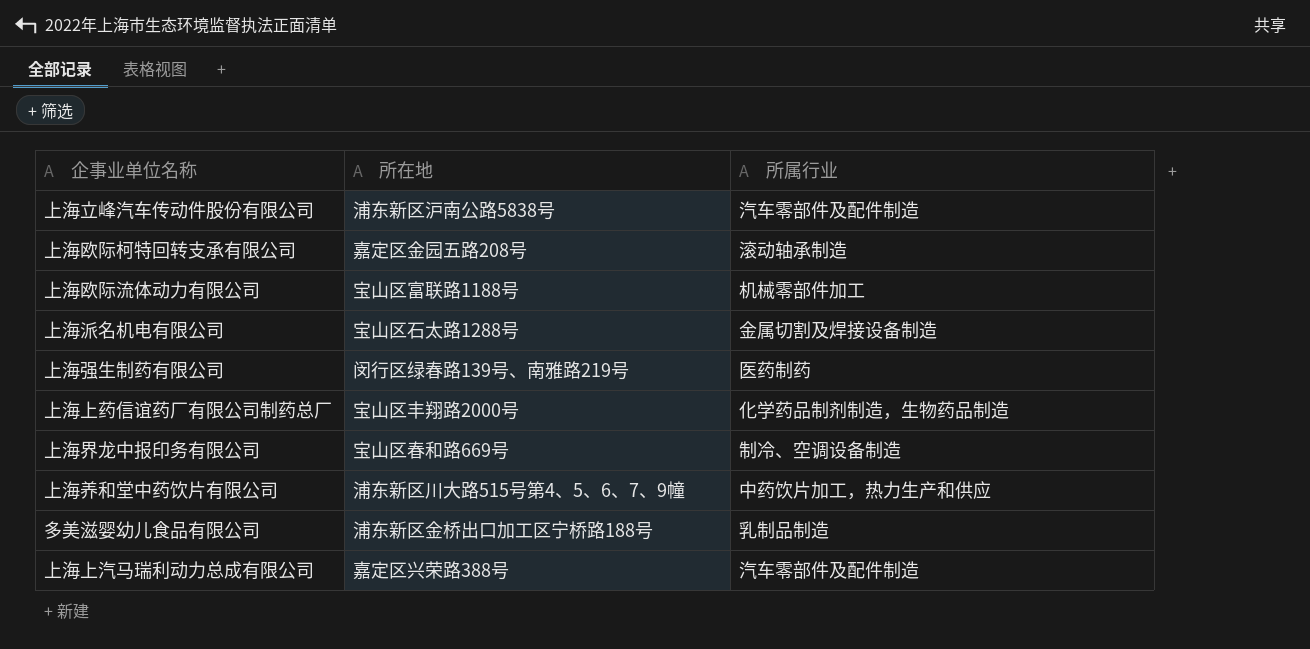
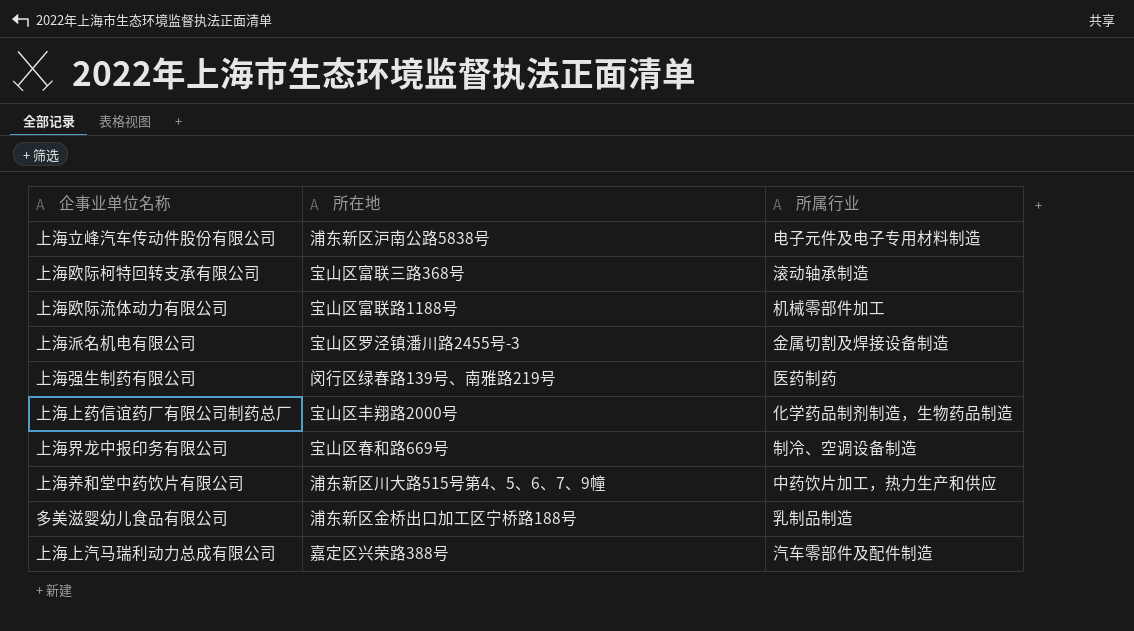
上海立峰汽车传动件股份有限公司 | 所属行业: 汽车零部件及配件制造 -> 电子元件及电子专用材料制造
上海欧际柯特回转支承有限公司 | 所在地: 嘉定区金园五路208号 -> 宝山区富联三路368号
上海派名机电有限公司 | 所在地: 宝山区石太路1288号 -> 宝山区罗泾镇潘川路2455号-3

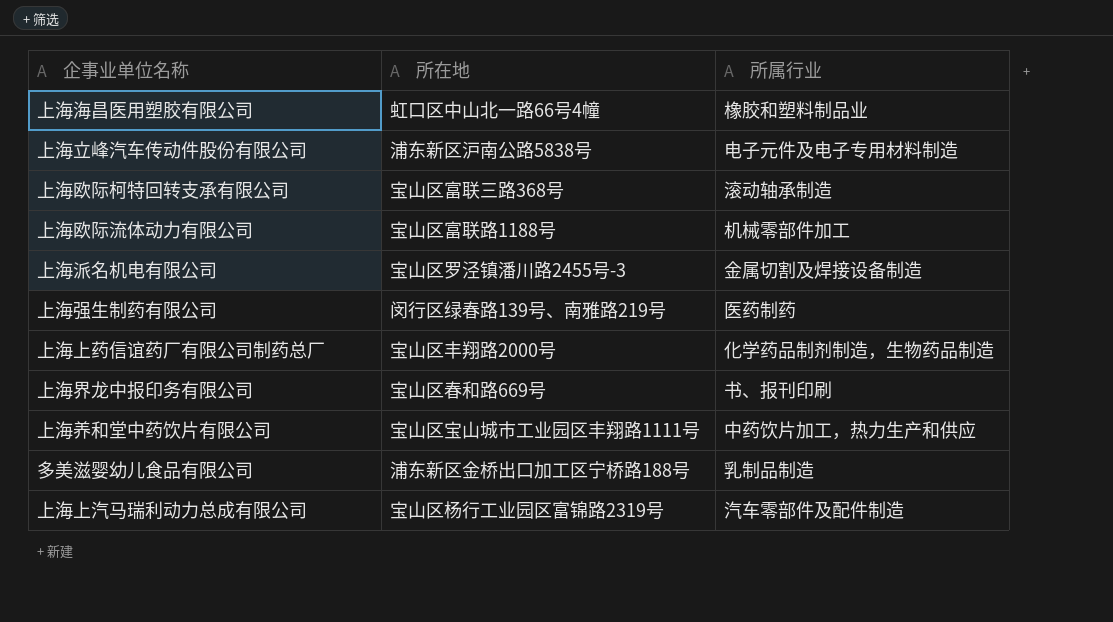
row 上海海昌医用塑胶有限公司: none -> 虹口区中山北一路66号4幢 | 橡胶和塑料制品业
上海界龙中报印务有限公司 | 所属行业: 制冷、空调设备制造 -> 书、报刊印刷
上海养和堂中药饮片有限公司 | 所在地: 浦东新区川大路515号第4、5、6、7、9幢 -> 宝山区宝山城市工业园区丰翔路1111号
上海上汽马瑞利动力总成有限公司 | 所在地: 嘉定区兴荣路388号 -> 宝山区杨行工业园区富锦路2319号

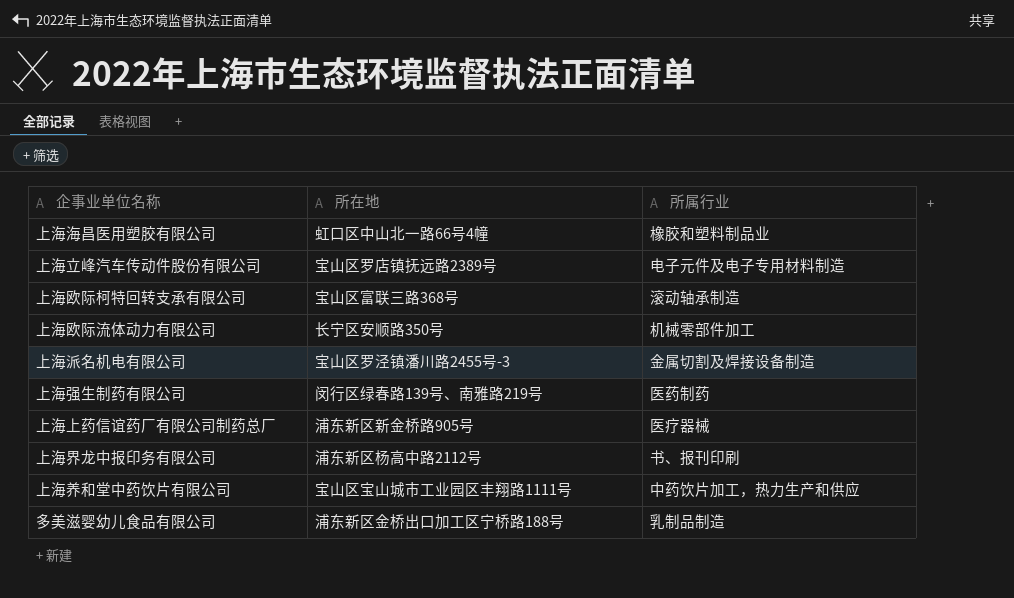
row 上海上汽马瑞利动力总成有限公司: 宝山区杨行工业园区富锦路2319号 | 汽车零部件及配件制造 -> none
上海立峰汽车传动件股份有限公司 | 所在地: 浦东新区沪南公路5838号 -> 宝山区罗店镇抚远路2389号
上海欧际流体动力有限公司 | 所在地: 宝山区富联路1188号 -> 长宁区安顺路350号
上海上药信谊药厂有限公司制药总厂 | 所在地: 宝山区丰翔路2000号 -> 浦东新区新金桥路905号
上海上药信谊药厂有限公司制药总厂 | 所属行业: 化学药品制剂制造，生物药品制造 -> 医疗器械
上海界龙中报印务有限公司 | 所在地: 宝山区春和路669号 -> 浦东新区杨高中路2112号

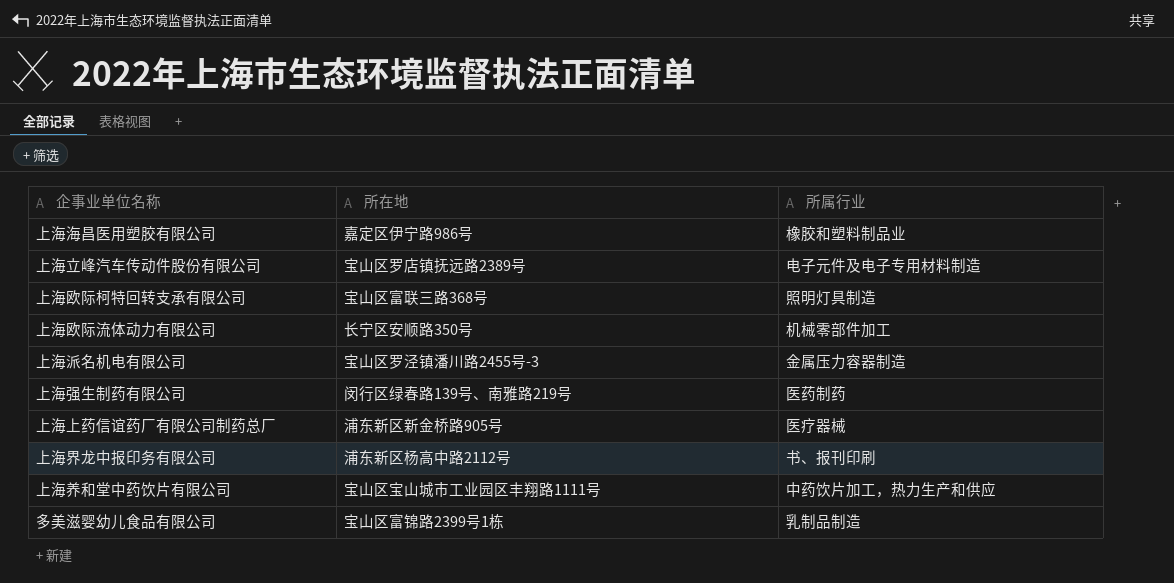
上海海昌医用塑胶有限公司 | 所在地: 虹口区中山北一路66号4幢 -> 嘉定区伊宁路986号
上海欧际柯特回转支承有限公司 | 所属行业: 滚动轴承制造 -> 照明灯具制造
上海派名机电有限公司 | 所属行业: 金属切割及焊接设备制造 -> 金属压力容器制造
多美滋婴幼儿食品有限公司 | 所在地: 浦东新区金桥出口加工区宁桥路188号 -> 宝山区富锦路2399号1栋

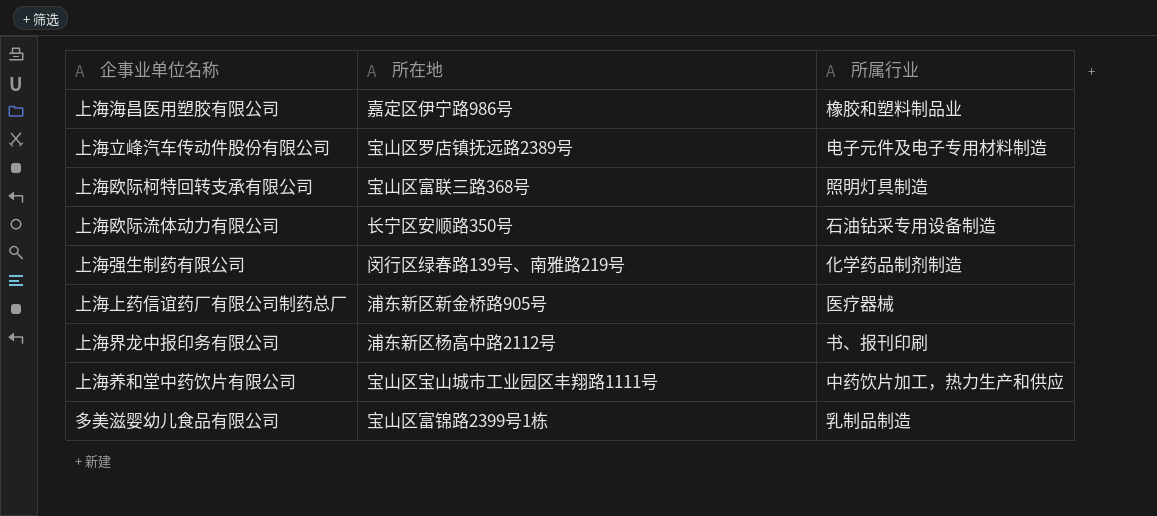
row 上海派名机电有限公司: 宝山区罗泾镇潘川路2455号-3 | 金属压力容器制造 -> none
上海欧际流体动力有限公司 | 所属行业: 机械零部件加工 -> 石油钻采专用设备制造
上海强生制药有限公司 | 所属行业: 医药制药 -> 化学药品制剂制造

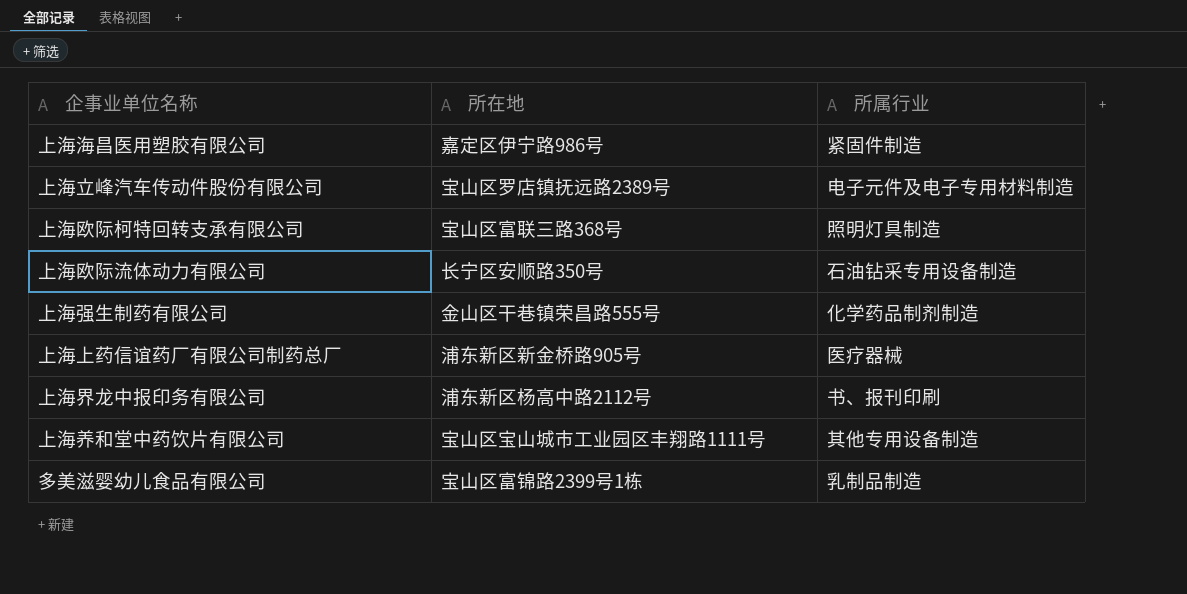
上海海昌医用塑胶有限公司 | 所属行业: 橡胶和塑料制品业 -> 紧固件制造
上海强生制药有限公司 | 所在地: 闵行区绿春路139号、南雅路219号 -> 金山区干巷镇荣昌路555号
上海养和堂中药饮片有限公司 | 所属行业: 中药饮片加工，热力生产和供应 -> 其他专用设备制造

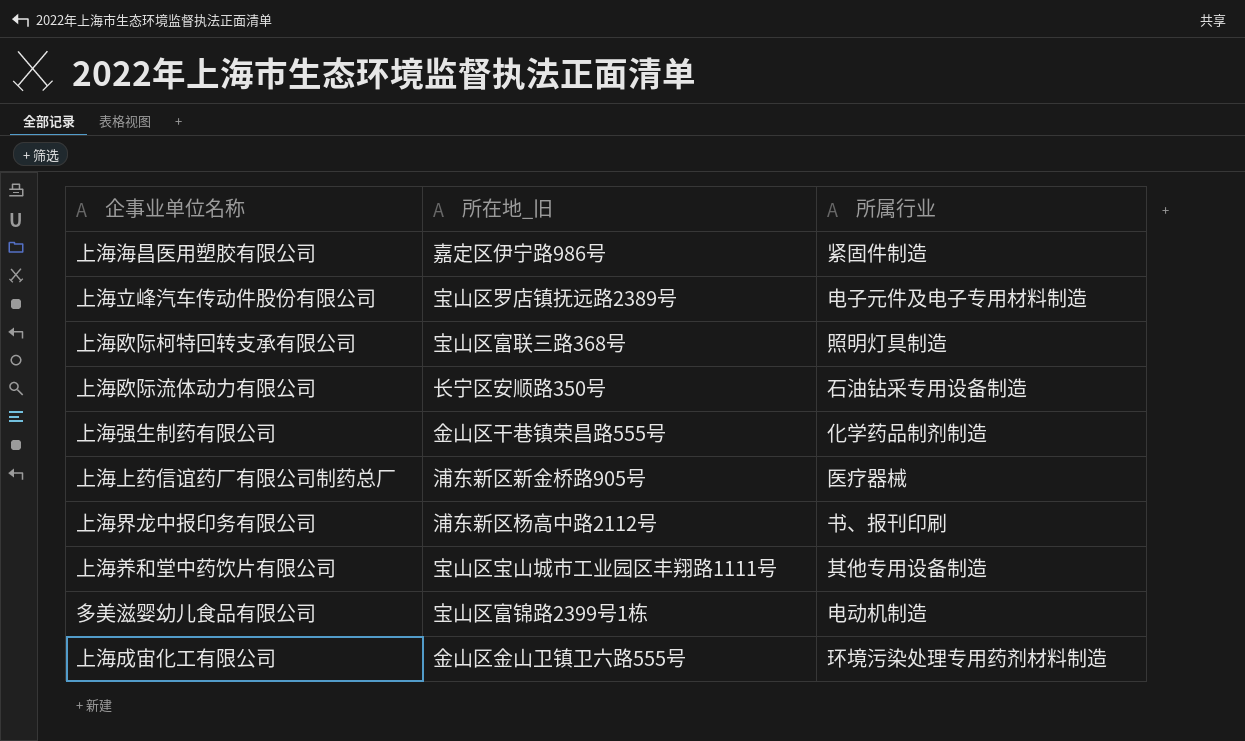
column name: 所在地 -> 所在地_旧
多美滋婴幼儿食品有限公司 | 所属行业: 乳制品制造 -> 电动机制造
row 上海成宙化工有限公司: none -> 金山区金山卫镇卫六路555号 | 环境污染处理专用药剂材料制造

